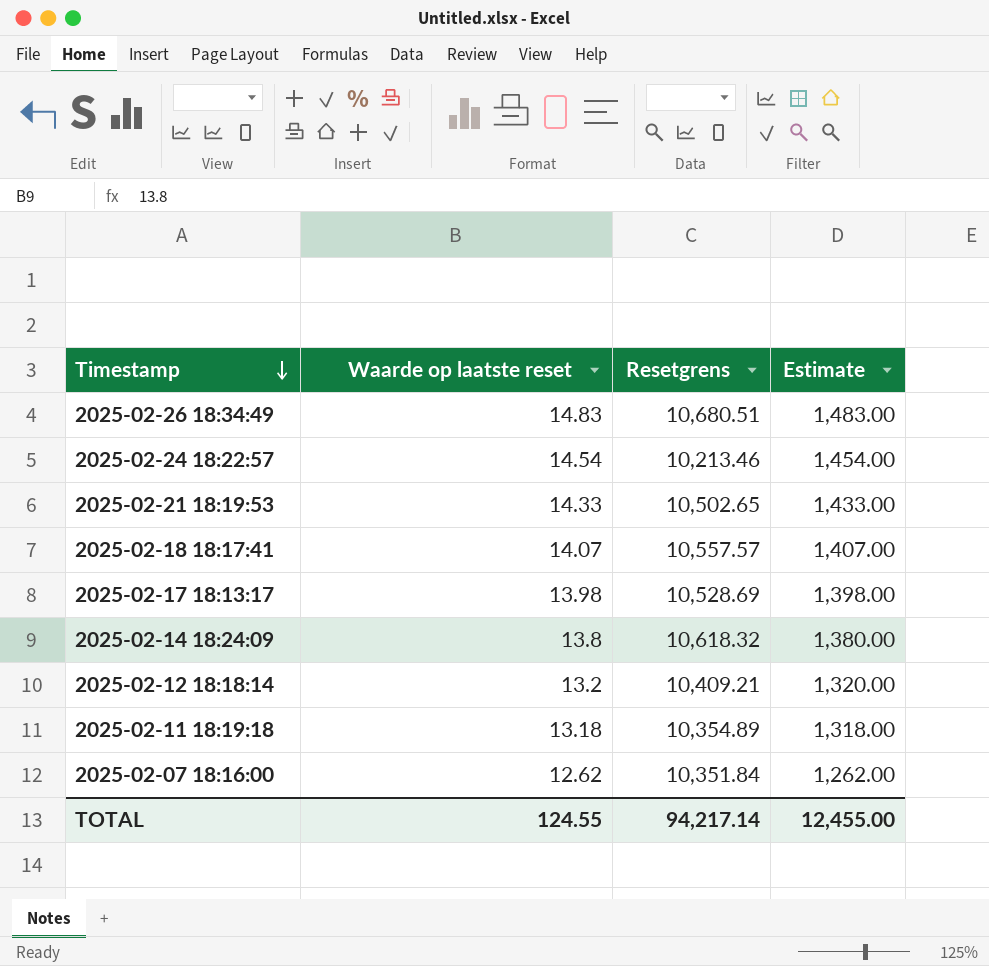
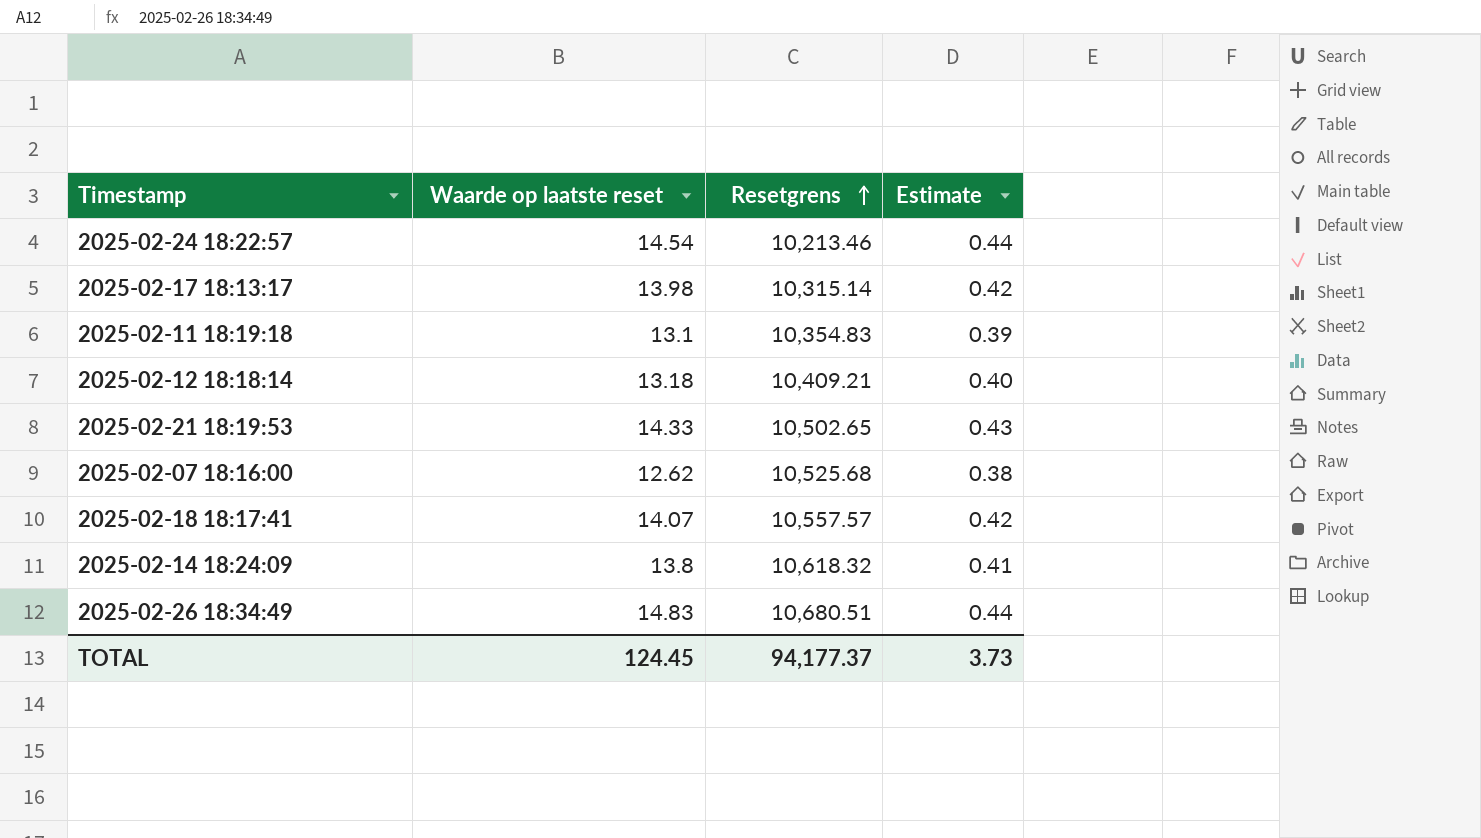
row order: Timestamp descending -> Resetgrens ascending
column Estimate | formula: [Waarde op laatste reset] * 100 -> [Waarde op laatste reset] * 0.03
2025-02-17 18:13:17 | Resetgrens: 10,528.69 -> 10,315.14
2025-02-11 18:19:18 | Waarde op laatste reset: 13.18 -> 13.1
2025-02-11 18:19:18 | Resetgrens: 10,354.89 -> 10,354.83
2025-02-12 18:18:14 | Waarde op laatste reset: 13.2 -> 13.18
2025-02-07 18:16:00 | Resetgrens: 10,351.84 -> 10,525.68
TOTAL | Waarde op laatste reset: 124.55 -> 124.45
TOTAL | Resetgrens: 94,217.14 -> 94,177.37
TOTAL | Estimate: 12,455.00 -> 3.73

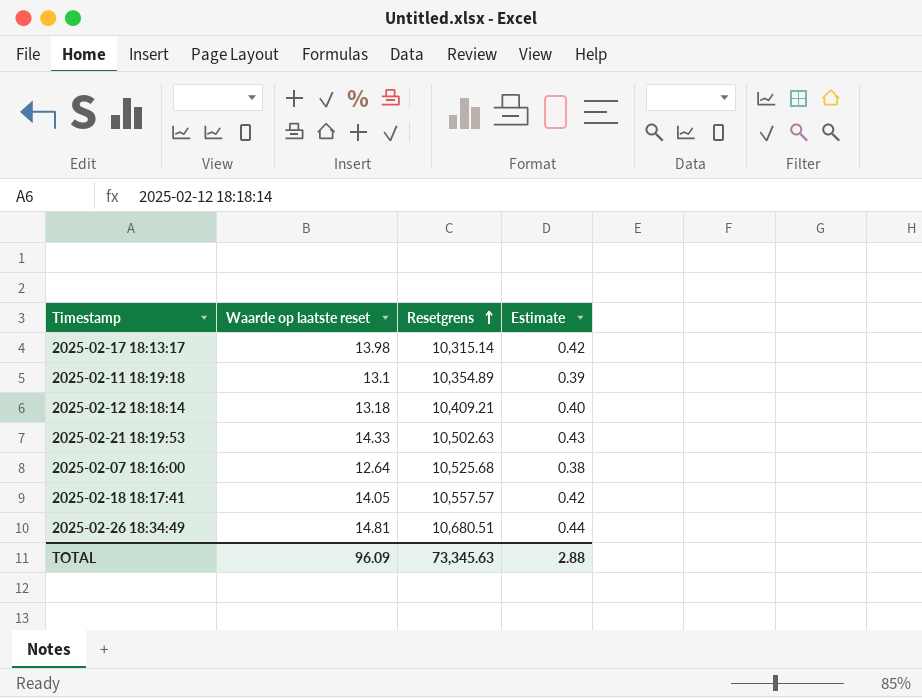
row 2025-02-24 18:22:57: 14.54 | 10,213.46 | 0.44 -> none
row 2025-02-14 18:24:09: 13.8 | 10,618.32 | 0.41 -> none
2025-02-11 18:19:18 | Resetgrens: 10,354.83 -> 10,354.89
2025-02-21 18:19:53 | Resetgrens: 10,502.65 -> 10,502.63
2025-02-07 18:16:00 | Waarde op laatste reset: 12.62 -> 12.64
2025-02-18 18:17:41 | Waarde op laatste reset: 14.07 -> 14.05
2025-02-26 18:34:49 | Waarde op laatste reset: 14.83 -> 14.81
TOTAL | Waarde op laatste reset: 124.45 -> 96.09
TOTAL | Resetgrens: 94,177.37 -> 73,345.63
TOTAL | Estimate: 3.73 -> 2.88

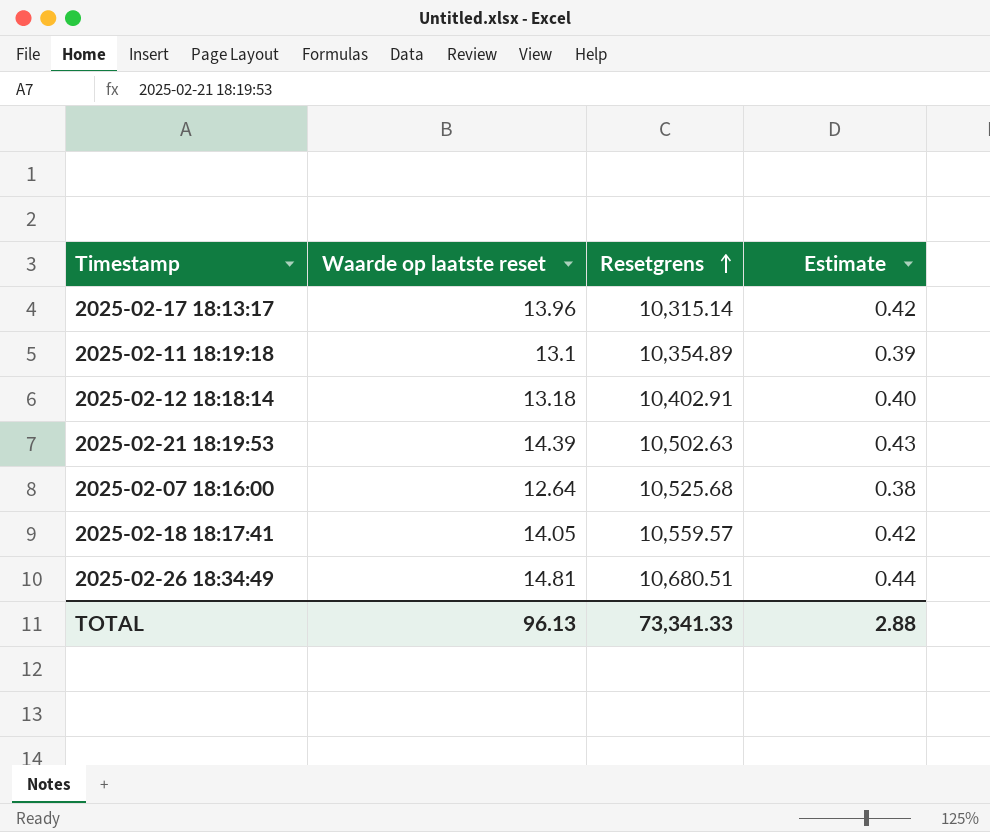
2025-02-17 18:13:17 | Waarde op laatste reset: 13.98 -> 13.96
2025-02-12 18:18:14 | Resetgrens: 10,409.21 -> 10,402.91
2025-02-21 18:19:53 | Waarde op laatste reset: 14.33 -> 14.39
2025-02-18 18:17:41 | Resetgrens: 10,557.57 -> 10,559.57
TOTAL | Waarde op laatste reset: 96.09 -> 96.13
TOTAL | Resetgrens: 73,345.63 -> 73,341.33

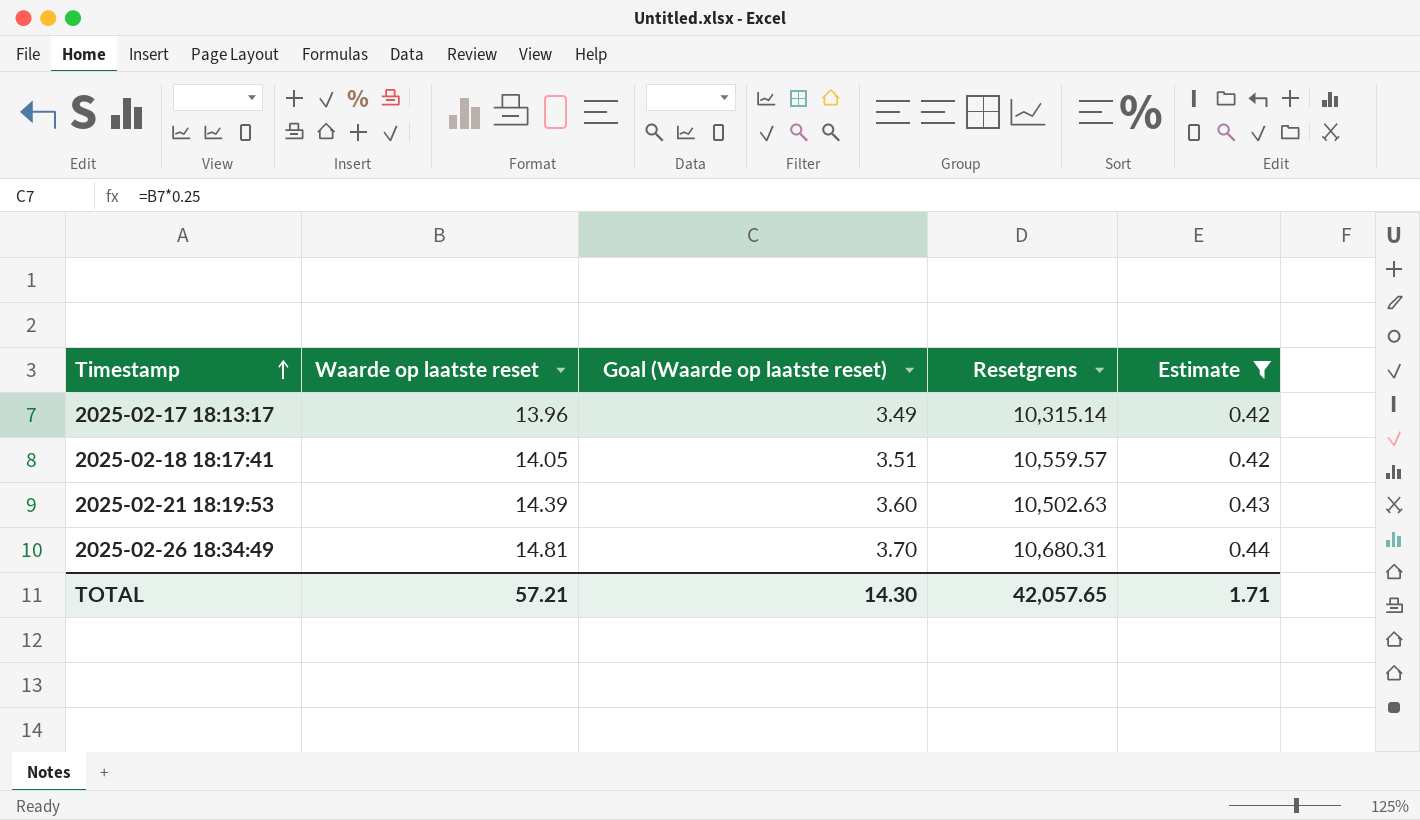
filter: none -> Estimate >= 0.42
row order: Resetgrens ascending -> Timestamp ascending
column Goal (Waarde op laatste reset) | formula: none -> [Waarde op laatste reset] * 0.25
2025-02-26 18:34:49 | Resetgrens: 10,680.51 -> 10,680.31
TOTAL | Waarde op laatste reset: 96.13 -> 57.21
TOTAL | Resetgrens: 73,341.33 -> 42,057.65
TOTAL | Estimate: 2.88 -> 1.71

